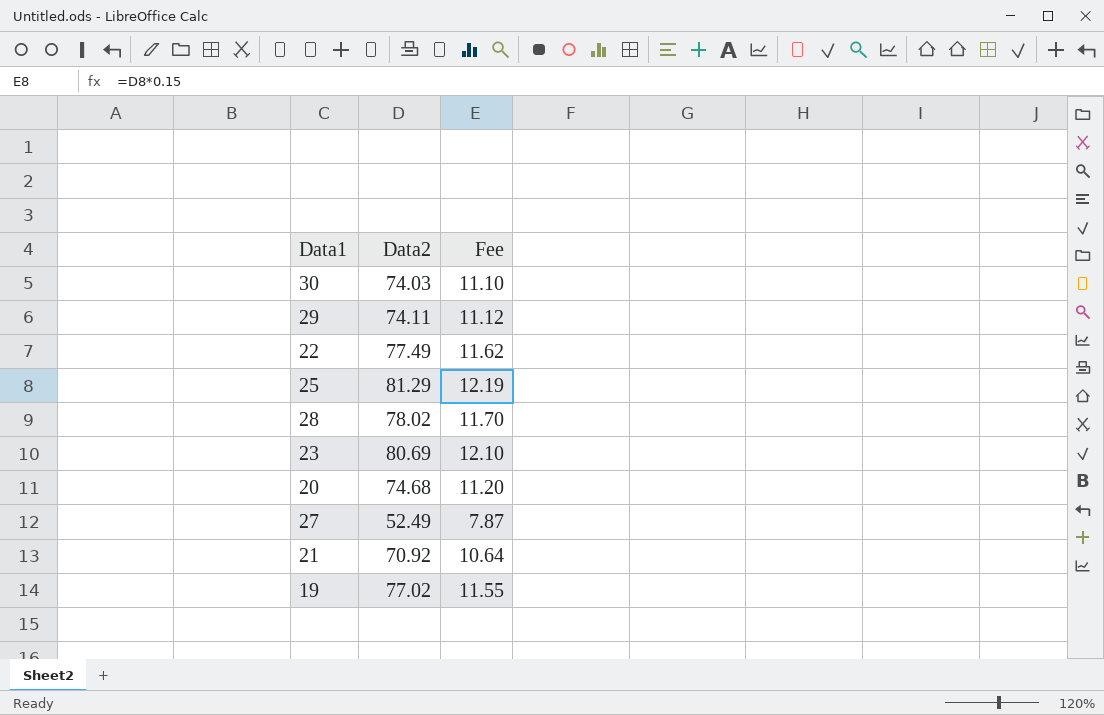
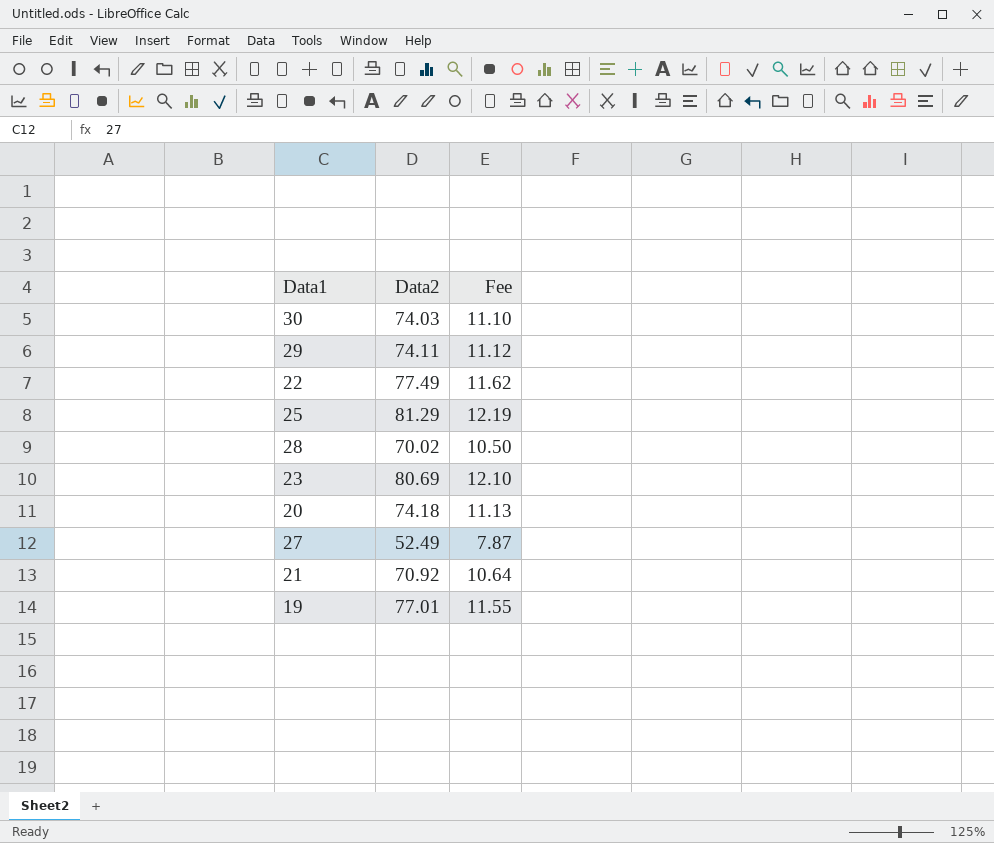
28 | Data2: 78.02 -> 70.02
28 | Fee: 11.70 -> 10.50
20 | Data2: 74.68 -> 74.18
20 | Fee: 11.20 -> 11.13
19 | Data2: 77.02 -> 77.01

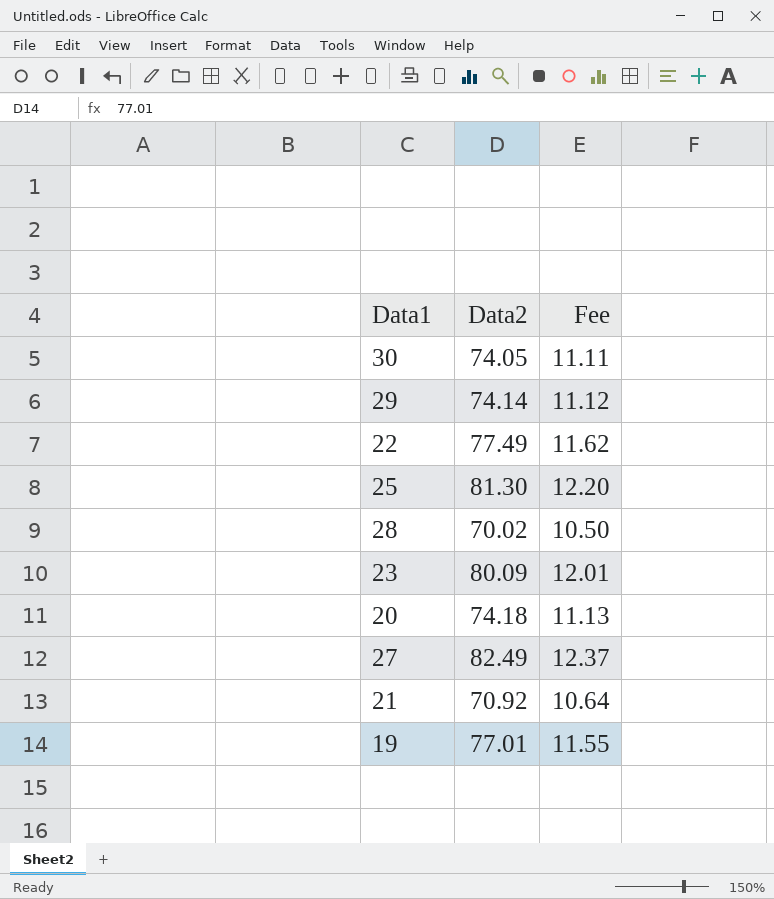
30 | Data2: 74.03 -> 74.05
30 | Fee: 11.10 -> 11.11
29 | Data2: 74.11 -> 74.14
25 | Data2: 81.29 -> 81.30
25 | Fee: 12.19 -> 12.20
23 | Data2: 80.69 -> 80.09
23 | Fee: 12.10 -> 12.01
27 | Data2: 52.49 -> 82.49
27 | Fee: 7.87 -> 12.37

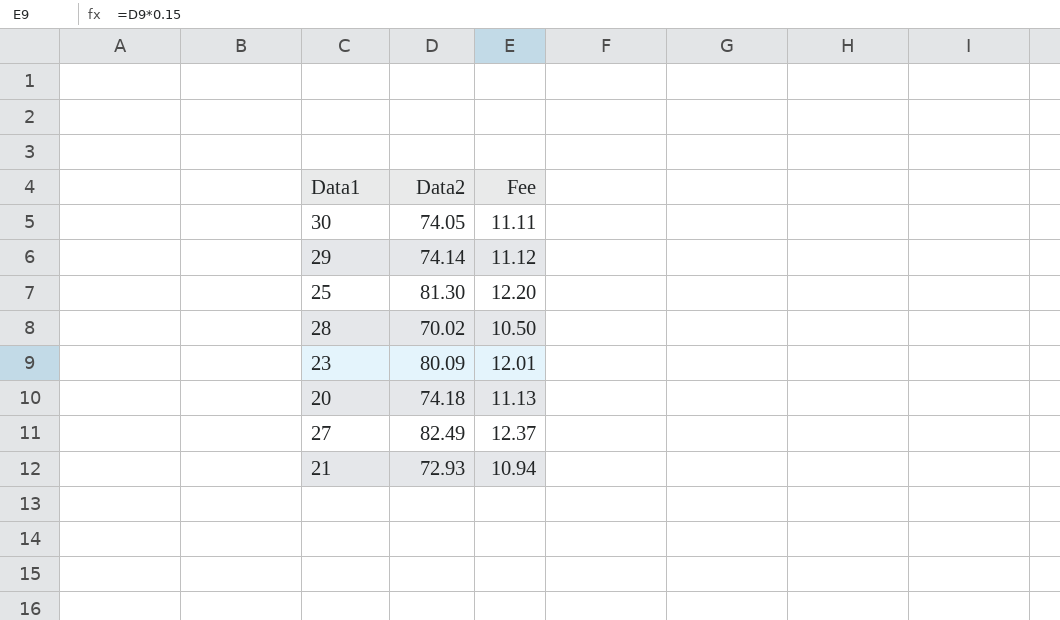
row 22: 77.49 | 11.62 -> none
row 19: 77.01 | 11.55 -> none
21 | Data2: 70.92 -> 72.93
21 | Fee: 10.64 -> 10.94

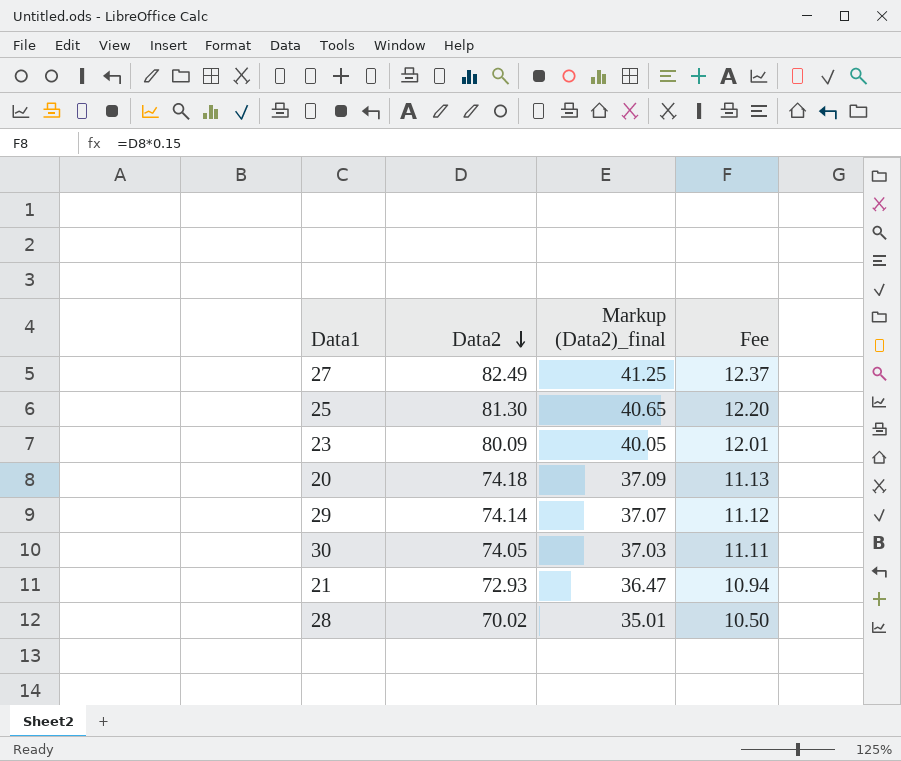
row order: none -> Data2 descending
column Markup (Data2)_final | formula: none -> [Data2] * 0.5

